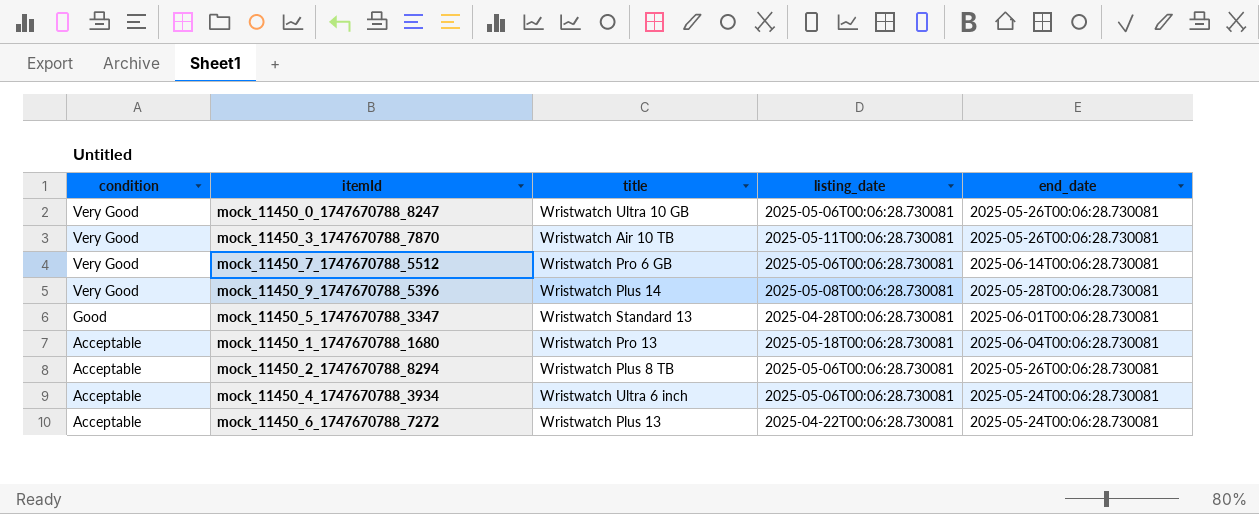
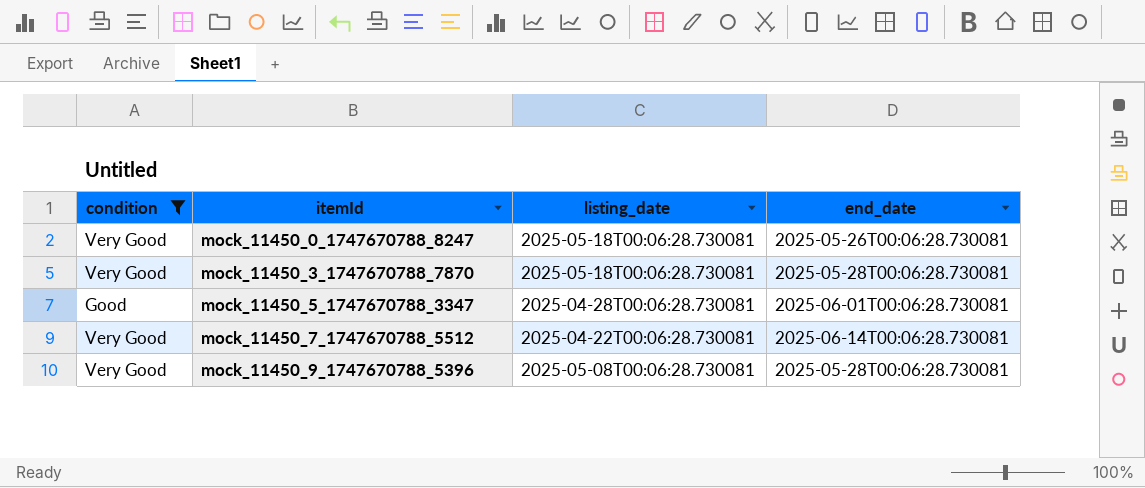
filter: none -> condition != Acceptable
row order: condition descending -> itemId ascending
column title | position: 3 -> none
mock_11450_0_1747670788_8247 | listing_date: 2025-05-06T00:06:28.730081 -> 2025-05-18T00:06:28.730081
mock_11450_3_1747670788_7870 | listing_date: 2025-05-11T00:06:28.730081 -> 2025-05-18T00:06:28.730081
mock_11450_3_1747670788_7870 | end_date: 2025-05-26T00:06:28.730081 -> 2025-05-28T00:06:28.730081
mock_11450_7_1747670788_5512 | listing_date: 2025-05-06T00:06:28.730081 -> 2025-04-22T00:06:28.730081

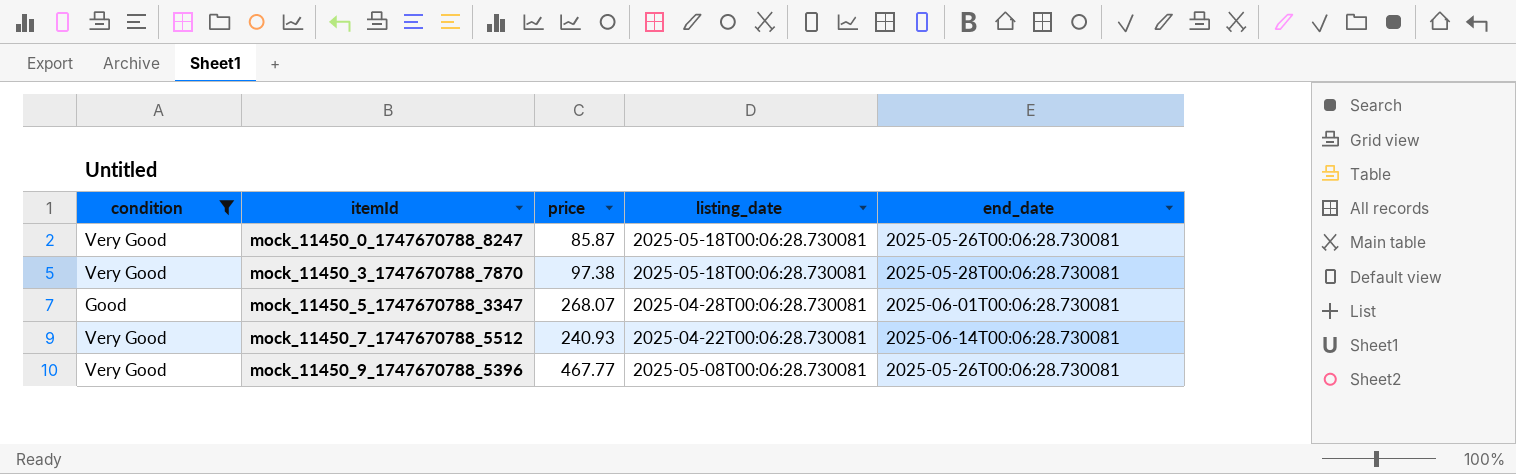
column price | position: none -> 3
mock_11450_9_1747670788_5396 | end_date: 2025-05-28T00:06:28.730081 -> 2025-05-26T00:06:28.730081

